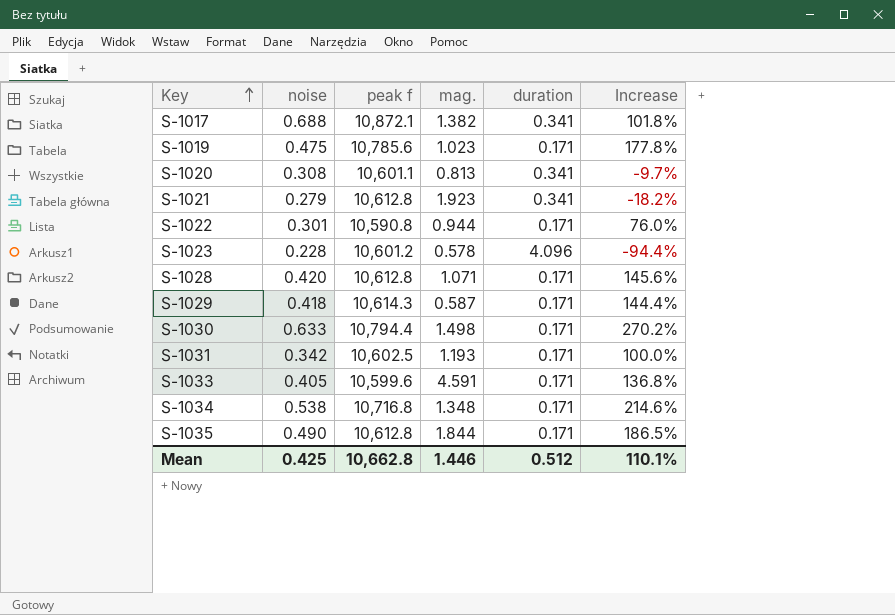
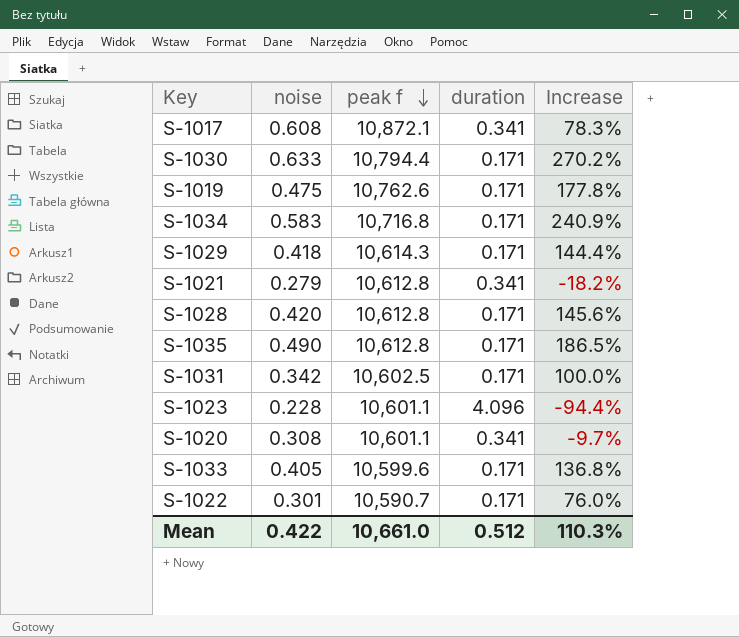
row order: Key ascending -> peak f descending
column mag. | position: 4 -> none
S-1017 | noise: 0.688 -> 0.608
S-1017 | Increase: 101.8% -> 78.3%
S-1019 | peak f: 10,785.6 -> 10,762.6
S-1034 | noise: 0.538 -> 0.583
S-1034 | Increase: 214.6% -> 240.9%
S-1023 | peak f: 10,601.2 -> 10,601.1
S-1022 | peak f: 10,590.8 -> 10,590.7
Mean | noise: 0.425 -> 0.422
Mean | peak f: 10,662.8 -> 10,661.0
Mean | Increase: 110.1% -> 110.3%

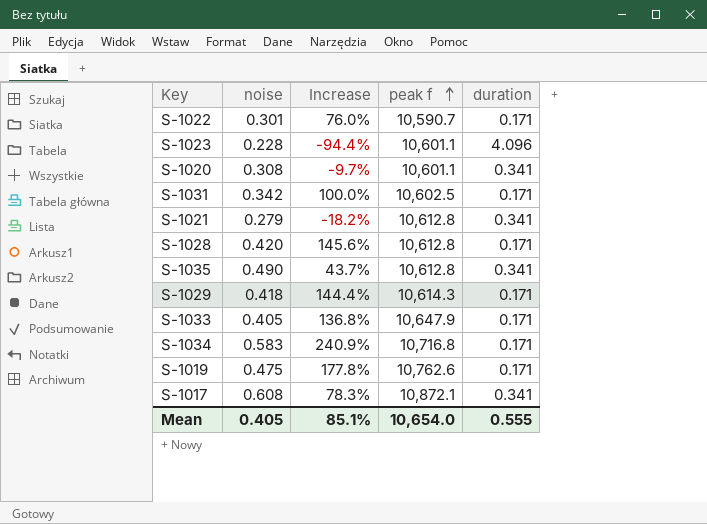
row order: peak f descending -> peak f ascending
column Increase | position: 5 -> 3
row S-1030: 0.633 | 10,794.4 | 0.171 | 270.2% -> none
S-1035 | Increase: 186.5% -> 43.7%
S-1035 | duration: 0.171 -> 0.341
S-1033 | peak f: 10,599.6 -> 10,647.9
Mean | noise: 0.422 -> 0.405
Mean | Increase: 110.3% -> 85.1%
Mean | peak f: 10,661.0 -> 10,654.0
Mean | duration: 0.512 -> 0.555

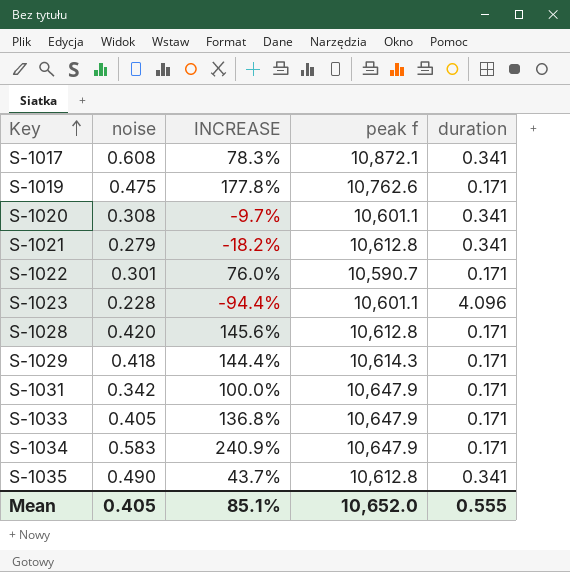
row order: peak f ascending -> Key ascending
column name: Increase -> INCREASE
S-1031 | peak f: 10,602.5 -> 10,647.9
S-1034 | peak f: 10,716.8 -> 10,647.9
Mean | peak f: 10,654.0 -> 10,652.0

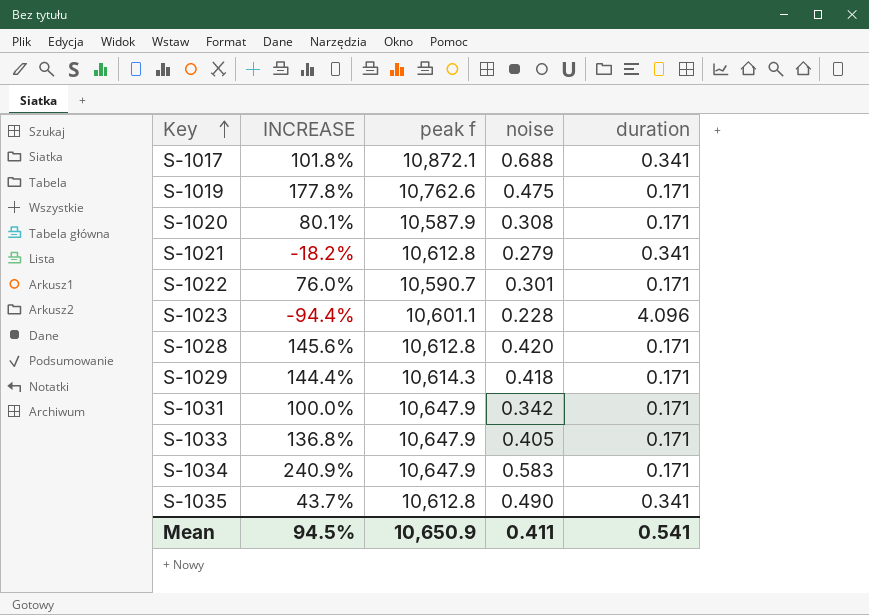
column noise | position: 2 -> 4
S-1017 | INCREASE: 78.3% -> 101.8%
S-1017 | noise: 0.608 -> 0.688
S-1020 | INCREASE: -9.7% -> 80.1%
S-1020 | peak f: 10,601.1 -> 10,587.9
S-1020 | duration: 0.341 -> 0.171
Mean | INCREASE: 85.1% -> 94.5%
Mean | peak f: 10,652.0 -> 10,650.9
Mean | noise: 0.405 -> 0.411
Mean | duration: 0.555 -> 0.541

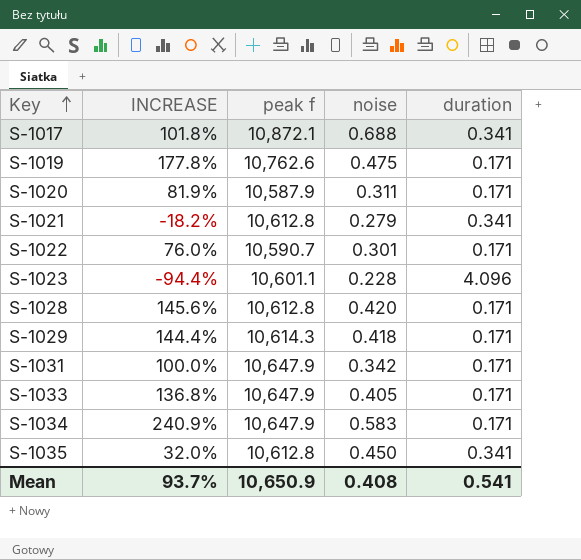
S-1020 | INCREASE: 80.1% -> 81.9%
S-1020 | noise: 0.308 -> 0.311
S-1035 | INCREASE: 43.7% -> 32.0%
S-1035 | noise: 0.490 -> 0.450
Mean | INCREASE: 94.5% -> 93.7%
Mean | noise: 0.411 -> 0.408

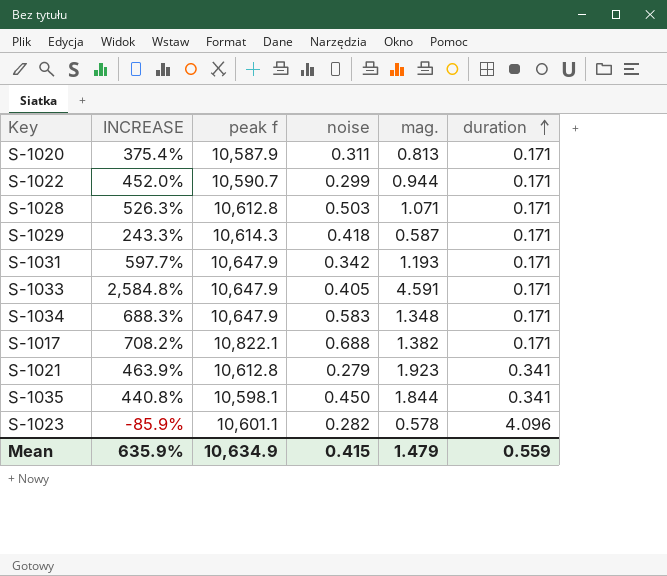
row order: Key ascending -> duration ascending
column INCREASE | formula: ([noise] - [duration]) / [duration] -> ([mag.] - [duration]) / [duration]
column mag. | position: none -> 5
row S-1019: 177.8% | 10,762.6 | 0.475 | 0.171 -> none
S-1022 | noise: 0.301 -> 0.299
S-1028 | noise: 0.420 -> 0.503
S-1017 | peak f: 10,872.1 -> 10,822.1
S-1017 | duration: 0.341 -> 0.171
S-1035 | peak f: 10,612.8 -> 10,598.1
S-1023 | noise: 0.228 -> 0.282
Mean | INCREASE: 93.7% -> 635.9%
Mean | peak f: 10,650.9 -> 10,634.9
Mean | noise: 0.408 -> 0.415
Mean | duration: 0.541 -> 0.559

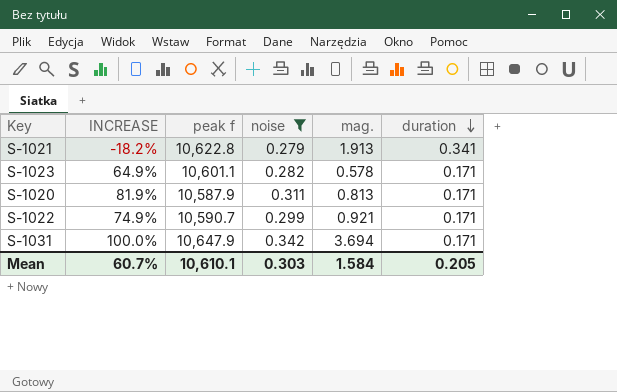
filter: none -> noise <= 0.342
row order: duration ascending -> duration descending
column INCREASE | formula: ([mag.] - [duration]) / [duration] -> ([noise] - [duration]) / [duration]
S-1021 | peak f: 10,612.8 -> 10,622.8
S-1021 | mag.: 1.923 -> 1.913
S-1023 | duration: 4.096 -> 0.171
S-1022 | mag.: 0.944 -> 0.921
S-1031 | mag.: 1.193 -> 3.694
Mean | INCREASE: 635.9% -> 60.7%
Mean | peak f: 10,634.9 -> 10,610.1
Mean | noise: 0.415 -> 0.303
Mean | mag.: 1.479 -> 1.584
Mean | duration: 0.559 -> 0.205

